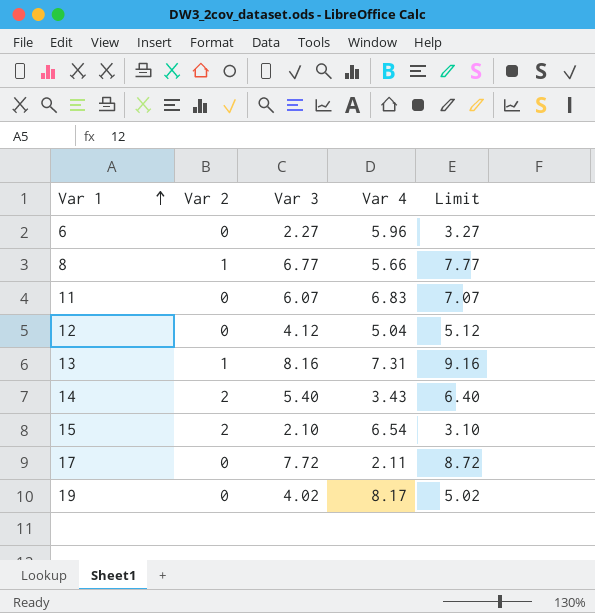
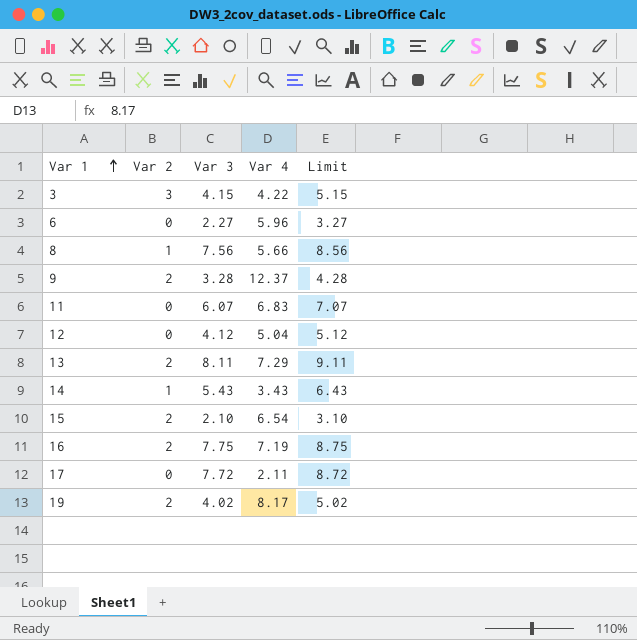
row 3: none -> 3 | 4.15 | 4.22 | 5.15
8 | Var 3: 6.77 -> 7.56
8 | Limit: 7.77 -> 8.56
row 9: none -> 2 | 3.28 | 12.37 | 4.28
13 | Var 2: 1 -> 2
13 | Var 3: 8.16 -> 8.11
13 | Var 4: 7.31 -> 7.29
13 | Limit: 9.16 -> 9.11
14 | Var 2: 2 -> 1
14 | Var 3: 5.40 -> 5.43
14 | Limit: 6.40 -> 6.43
row 16: none -> 2 | 7.75 | 7.19 | 8.75
19 | Var 2: 0 -> 2

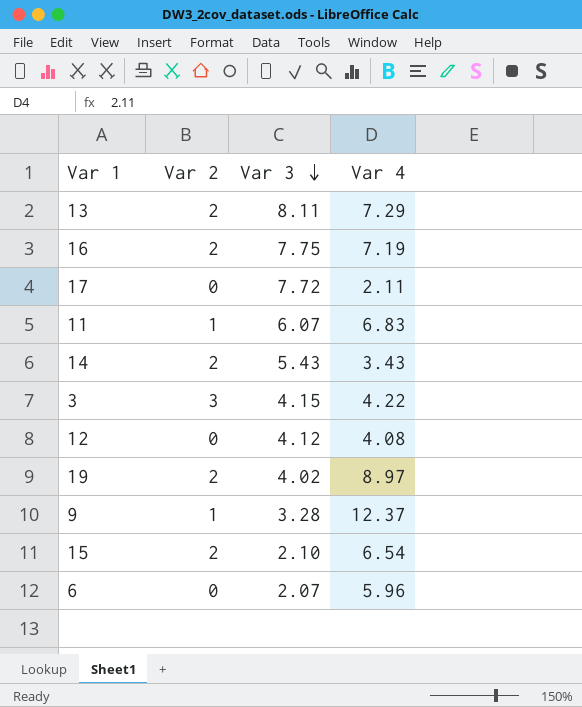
row order: Var 1 ascending -> Var 3 descending
column Limit | formula: [Var 3] + 1 -> none
row 8: 1 | 7.56 | 5.66 | 8.56 -> none
11 | Var 2: 0 -> 1
14 | Var 2: 1 -> 2
12 | Var 4: 5.04 -> 4.08
19 | Var 4: 8.17 -> 8.97
9 | Var 2: 2 -> 1
6 | Var 3: 2.27 -> 2.07

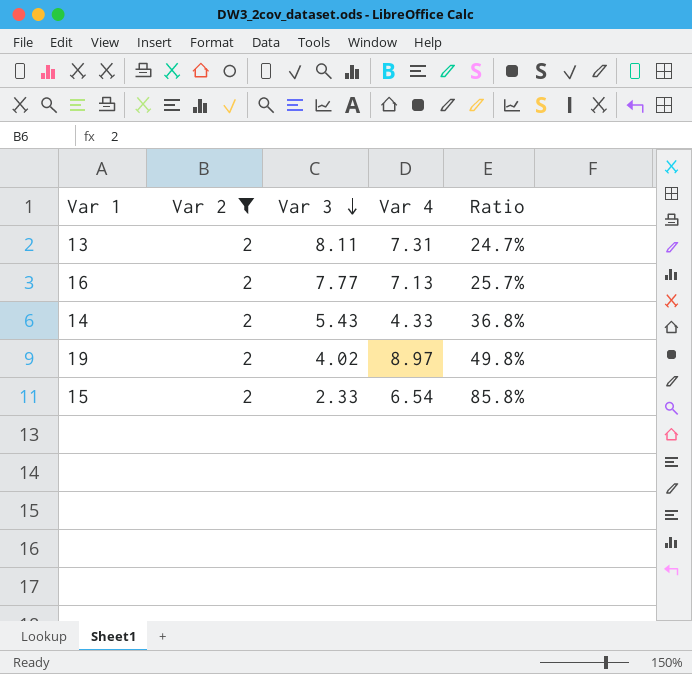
filter: none -> Var 2 = 2
column Ratio | formula: none -> [Var 2] / [Var 3]
13 | Var 4: 7.29 -> 7.31
16 | Var 3: 7.75 -> 7.77
16 | Var 4: 7.19 -> 7.13
14 | Var 4: 3.43 -> 4.33
15 | Var 3: 2.10 -> 2.33

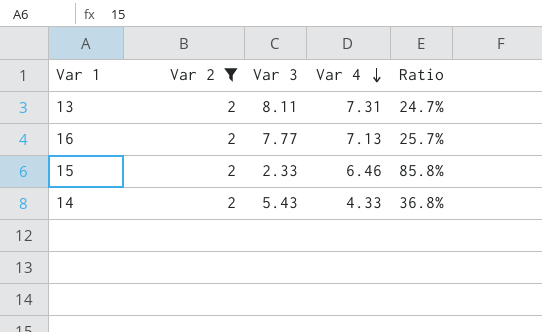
row order: Var 3 descending -> Var 4 descending
row 19: 2 | 4.02 | 8.97 | 49.8% -> none
15 | Var 4: 6.54 -> 6.46

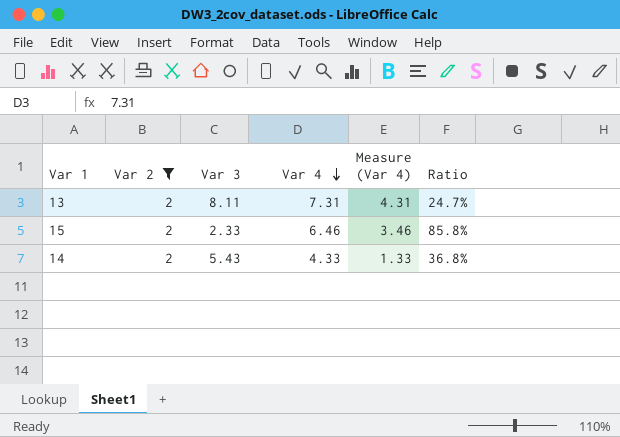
column Measure (Var 4) | formula: none -> [Var 4] - 3
row 16: 2 | 7.77 | 7.13 | 25.7% -> none

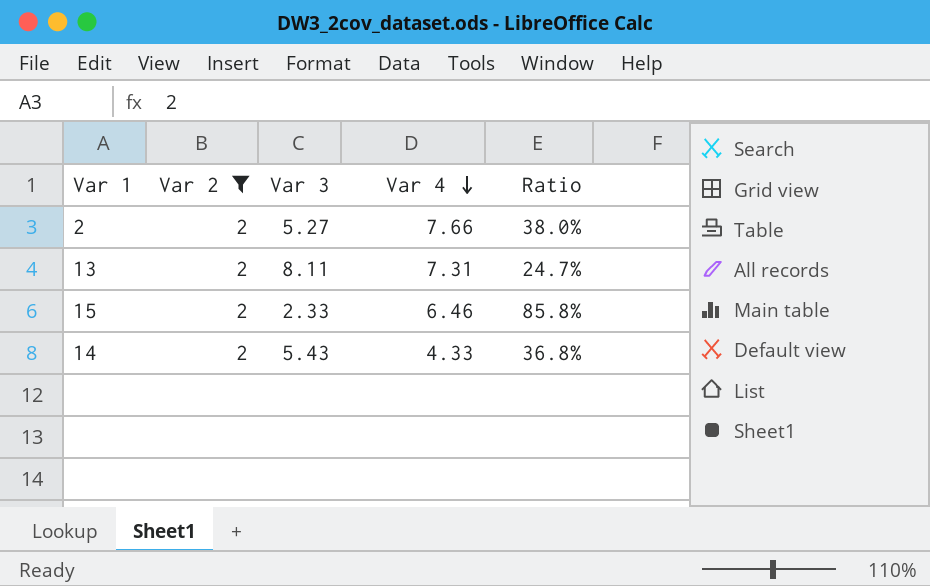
column Measure (Var 4) | formula: [Var 4] - 3 -> none
row 2: none -> 2 | 5.27 | 7.66 | 38.0%

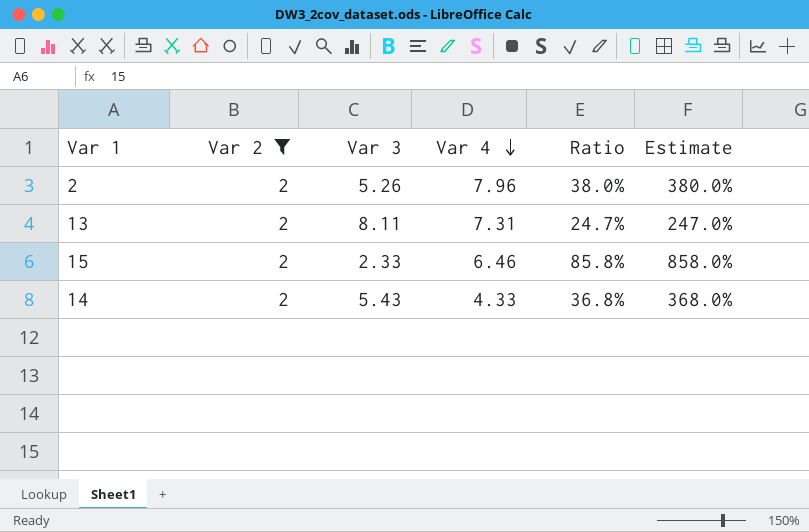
column Estimate | formula: none -> [Ratio] * 10
2 | Var 3: 5.27 -> 5.26
2 | Var 4: 7.66 -> 7.96

